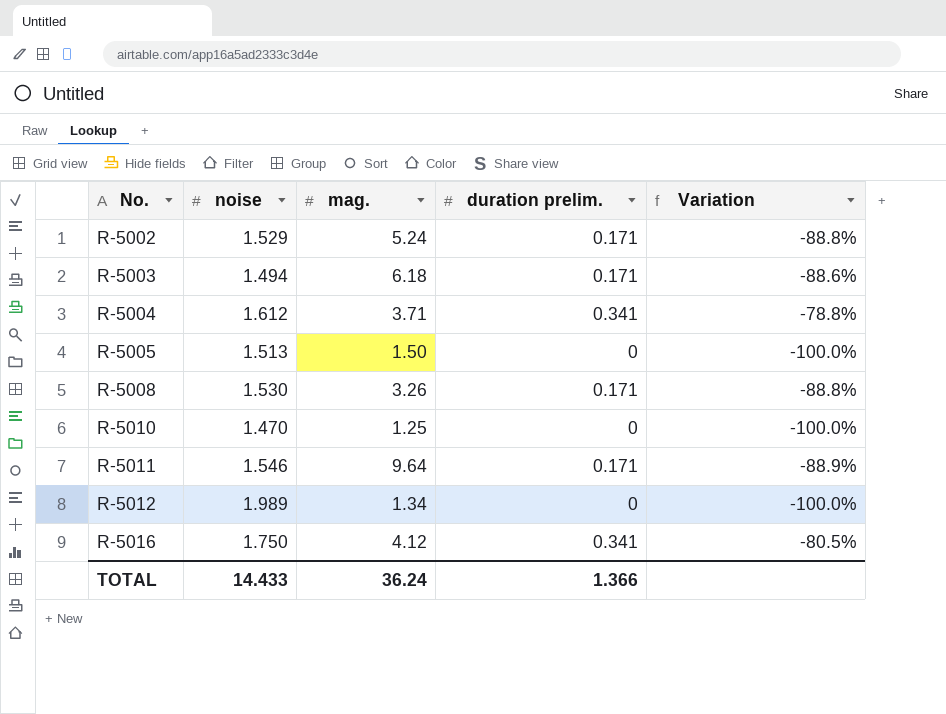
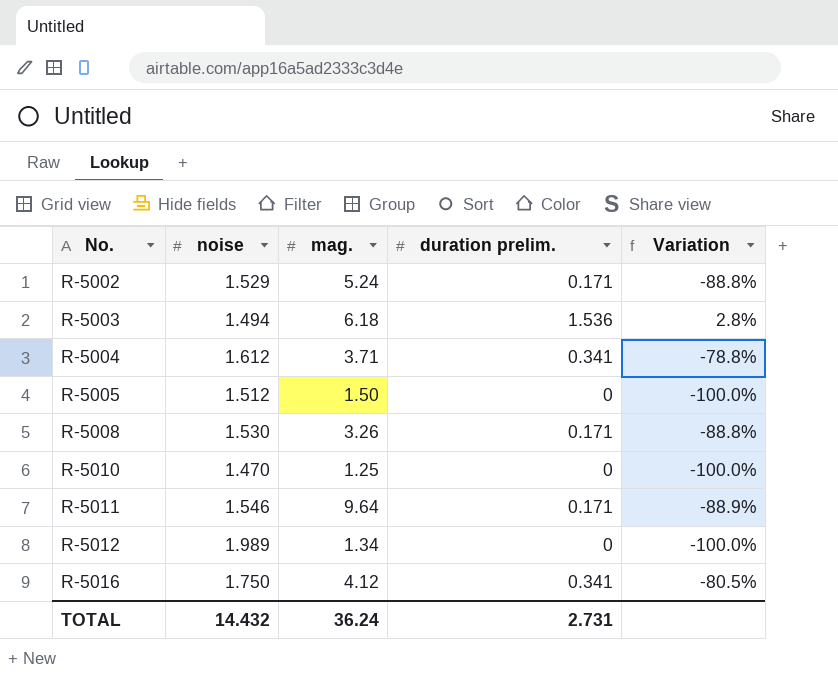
R-5003 | duration prelim.: 0.171 -> 1.536
R-5003 | Variation: -88.6% -> 2.8%
R-5005 | noise: 1.513 -> 1.512
TOTAL | noise: 14.433 -> 14.432
TOTAL | duration prelim.: 1.366 -> 2.731

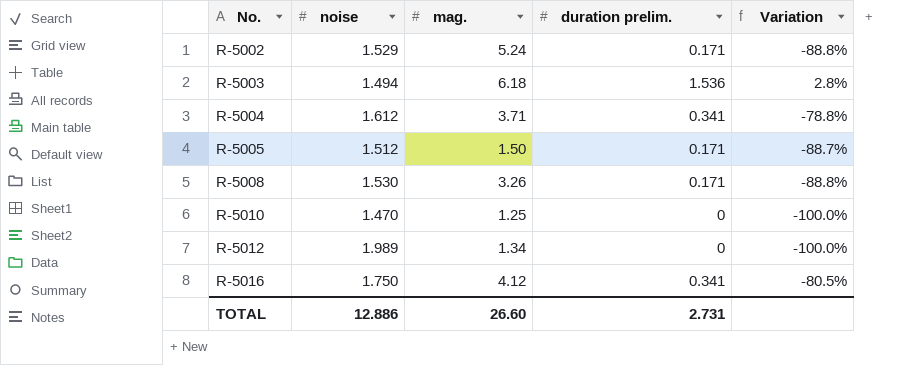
row R-5011: 1.546 | 9.64 | 0.171 | -88.9% -> none
R-5005 | duration prelim.: 0 -> 0.171
R-5005 | Variation: -100.0% -> -88.7%
TOTAL | noise: 14.432 -> 12.886
TOTAL | mag.: 36.24 -> 26.60

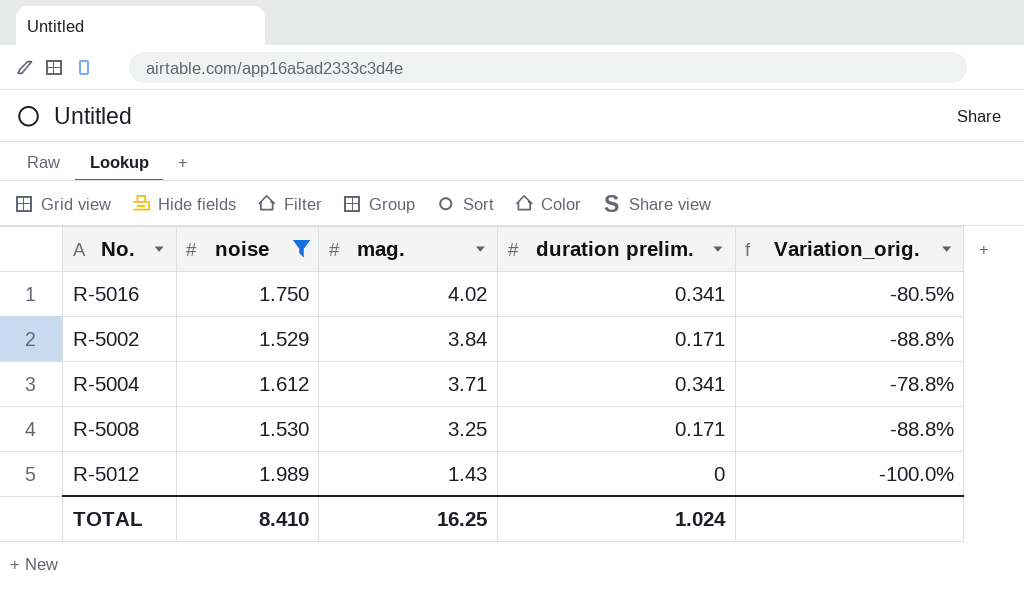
filter: none -> noise >= 1.529
row order: No. ascending -> mag. descending
column name: Variation -> Variation_orig.
R-5016 | mag.: 4.12 -> 4.02
R-5002 | mag.: 5.24 -> 3.84
R-5008 | mag.: 3.26 -> 3.25
R-5012 | mag.: 1.34 -> 1.43
TOTAL | noise: 12.886 -> 8.410
TOTAL | mag.: 26.60 -> 16.25
TOTAL | duration prelim.: 2.731 -> 1.024

